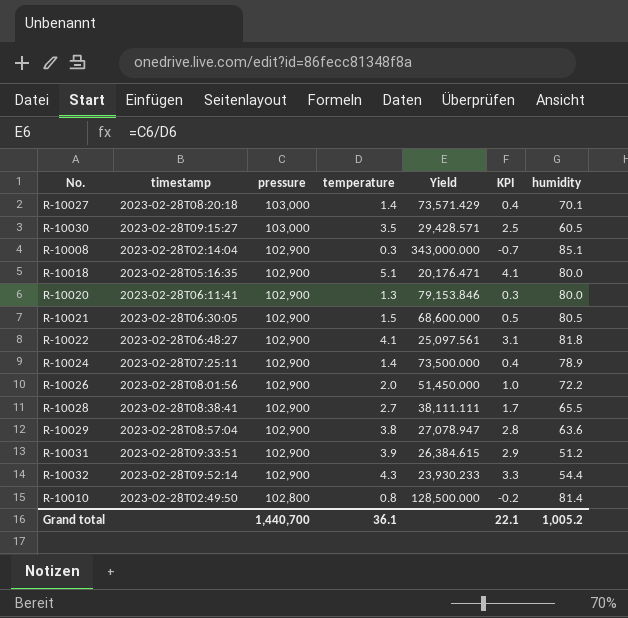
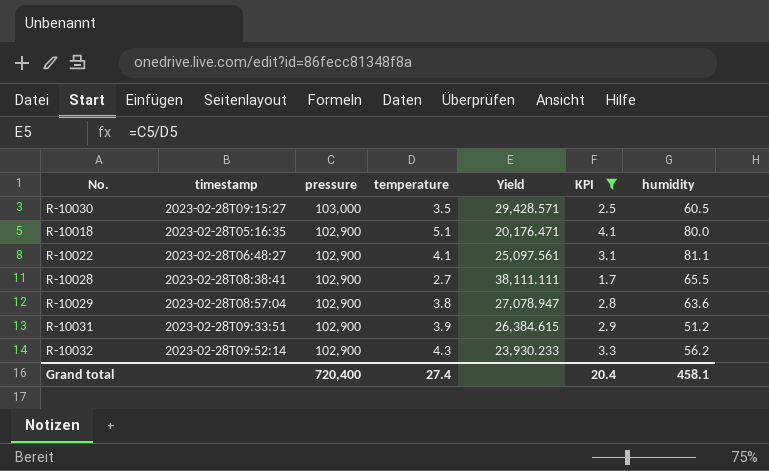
filter: none -> KPI >= 1.7
R-10022 | humidity: 81.8 -> 81.1
R-10032 | humidity: 54.4 -> 56.2
Grand total | pressure: 1,440,700 -> 720,400
Grand total | temperature: 36.1 -> 27.4
Grand total | KPI: 22.1 -> 20.4
Grand total | humidity: 1,005.2 -> 458.1

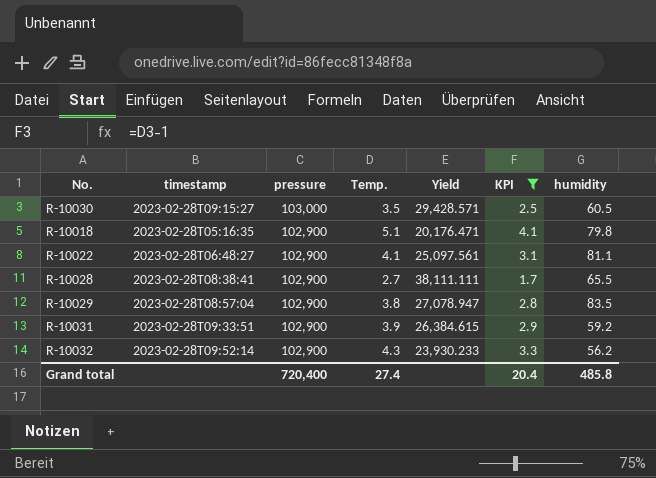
column name: temperature -> Temp.
R-10018 | humidity: 80.0 -> 79.8
R-10029 | humidity: 63.6 -> 83.5
R-10031 | humidity: 51.2 -> 59.2
Grand total | humidity: 458.1 -> 485.8

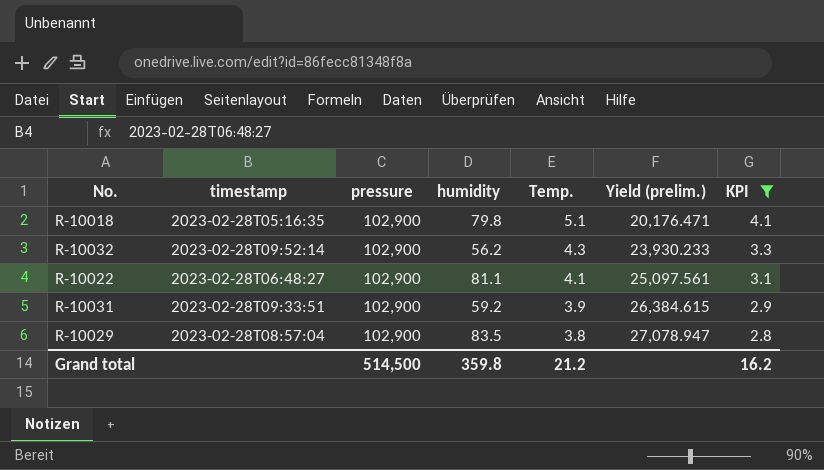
row order: pressure descending -> Temp. descending
column humidity | position: 7 -> 4
column name: Yield -> Yield (prelim.)
row R-10030: 2023-02-28T09:15:27 | 103,000 | 3.5 | 29,428.571 | 2.5 | 60.5 -> none
row R-10028: 2023-02-28T08:38:41 | 102,900 | 2.7 | 38,111.111 | 1.7 | 65.5 -> none
Grand total | pressure: 720,400 -> 514,500
Grand total | humidity: 485.8 -> 359.8
Grand total | Temp.: 27.4 -> 21.2
Grand total | KPI: 20.4 -> 16.2

